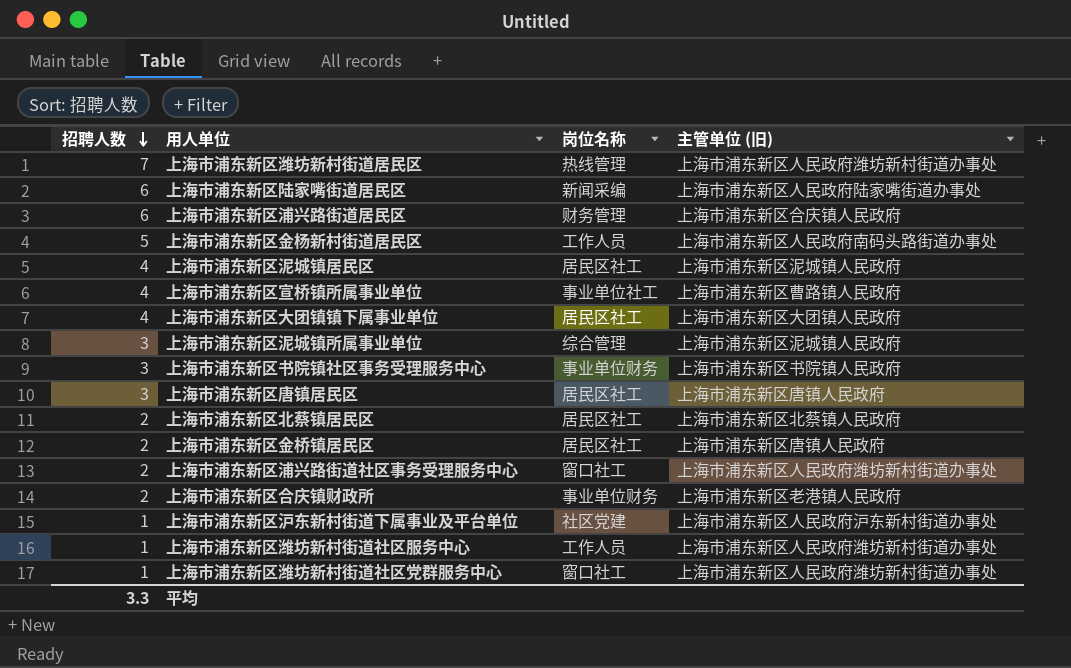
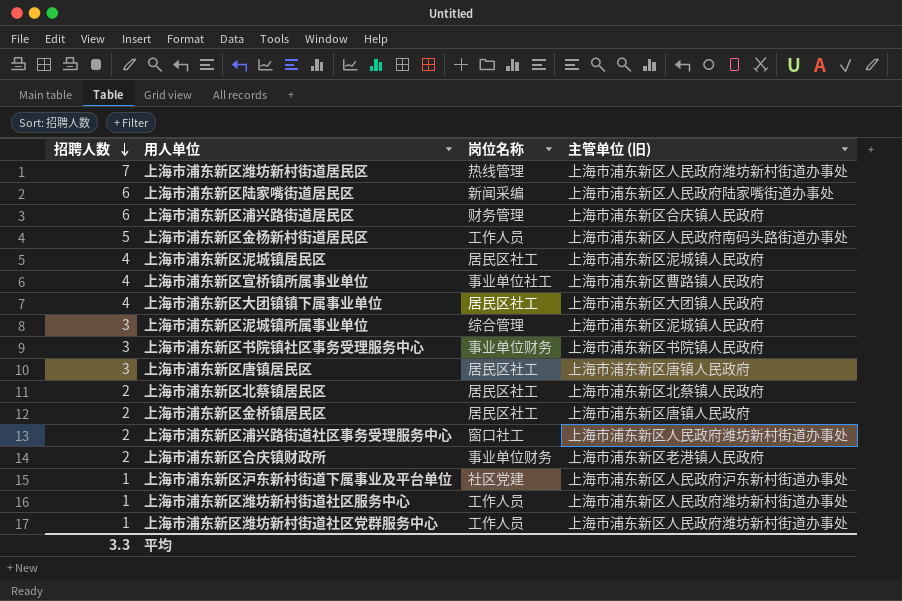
上海市浦东新区潍坊新村街道社区党群服务中心 | 岗位名称: 窗口社工 -> 工作人员

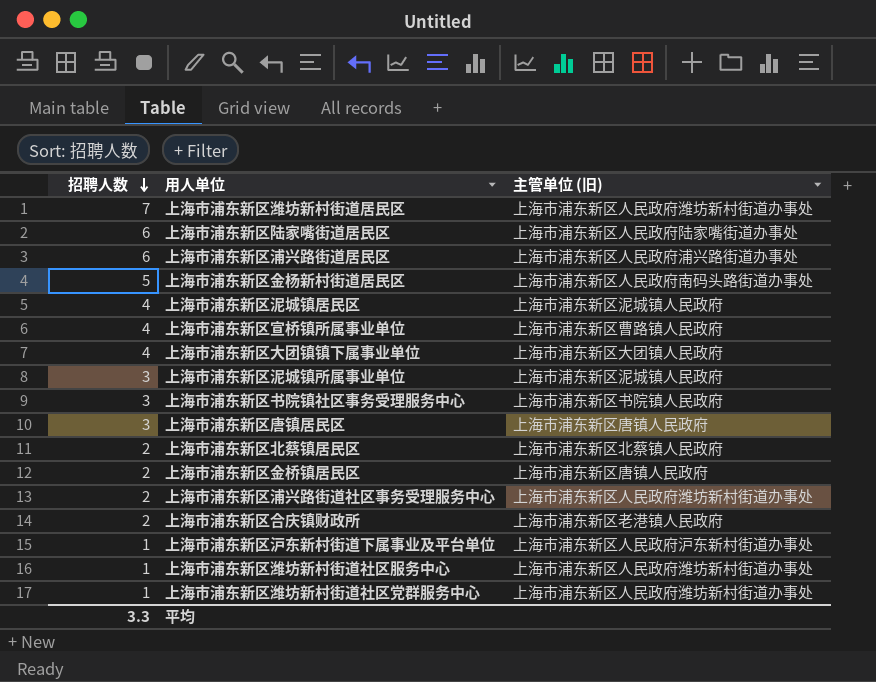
column 岗位名称 | position: 3 -> none
上海市浦东新区浦兴路街道居民区 | 主管单位 (旧): 上海市浦东新区合庆镇人民政府 -> 上海市浦东新区人民政府浦兴路街道办事处

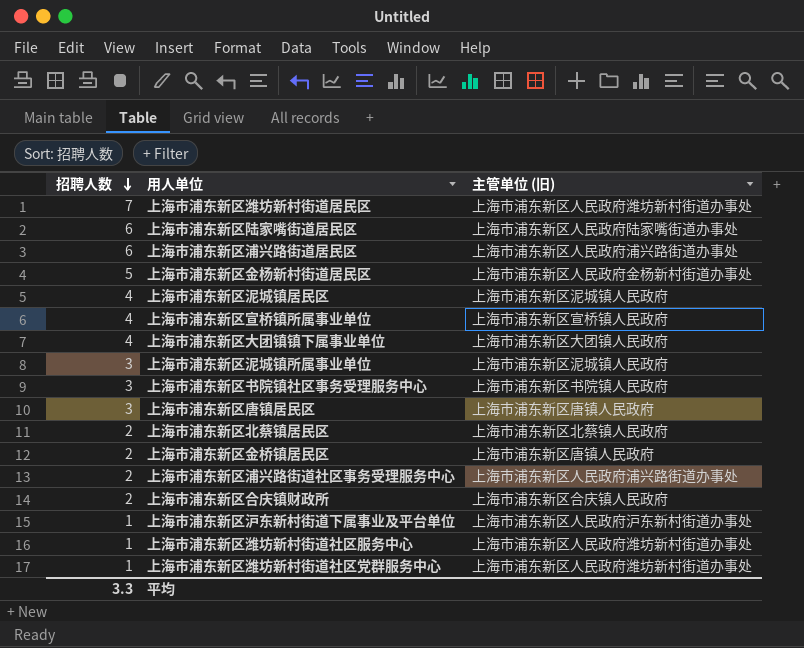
上海市浦东新区金杨新村街道居民区 | 主管单位 (旧): 上海市浦东新区人民政府南码头路街道办事处 -> 上海市浦东新区人民政府金杨新村街道办事处
上海市浦东新区宣桥镇所属事业单位 | 主管单位 (旧): 上海市浦东新区曹路镇人民政府 -> 上海市浦东新区宣桥镇人民政府
上海市浦东新区浦兴路街道社区事务受理服务中心 | 主管单位 (旧): 上海市浦东新区人民政府潍坊新村街道办事处 -> 上海市浦东新区人民政府浦兴路街道办事处
上海市浦东新区合庆镇财政所 | 主管单位 (旧): 上海市浦东新区老港镇人民政府 -> 上海市浦东新区合庆镇人民政府

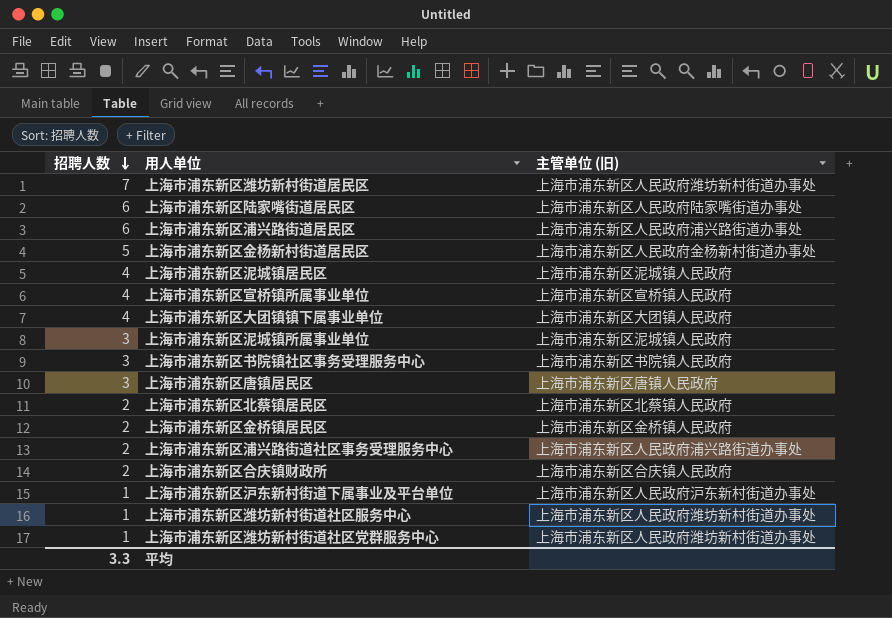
上海市浦东新区金桥镇居民区 | 主管单位 (旧): 上海市浦东新区唐镇人民政府 -> 上海市浦东新区金桥镇人民政府

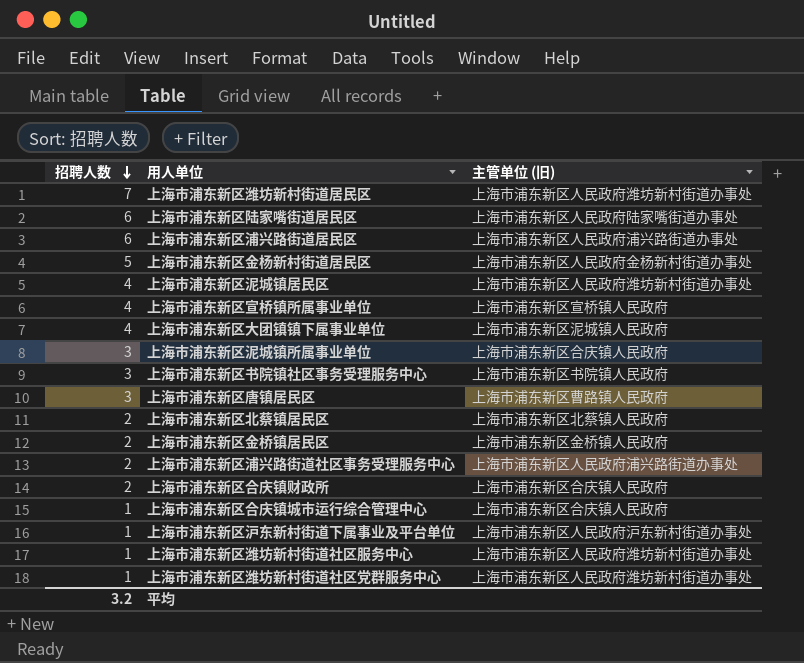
上海市浦东新区泥城镇居民区 | 主管单位 (旧): 上海市浦东新区泥城镇人民政府 -> 上海市浦东新区人民政府潍坊新村街道办事处
上海市浦东新区大团镇镇下属事业单位 | 主管单位 (旧): 上海市浦东新区大团镇人民政府 -> 上海市浦东新区泥城镇人民政府
上海市浦东新区泥城镇所属事业单位 | 主管单位 (旧): 上海市浦东新区泥城镇人民政府 -> 上海市浦东新区合庆镇人民政府
上海市浦东新区唐镇居民区 | 主管单位 (旧): 上海市浦东新区唐镇人民政府 -> 上海市浦东新区曹路镇人民政府
row 上海市浦东新区合庆镇城市运行综合管理中心: none -> 1 | 上海市浦东新区合庆镇人民政府
平均 | 招聘人数: 3.3 -> 3.2

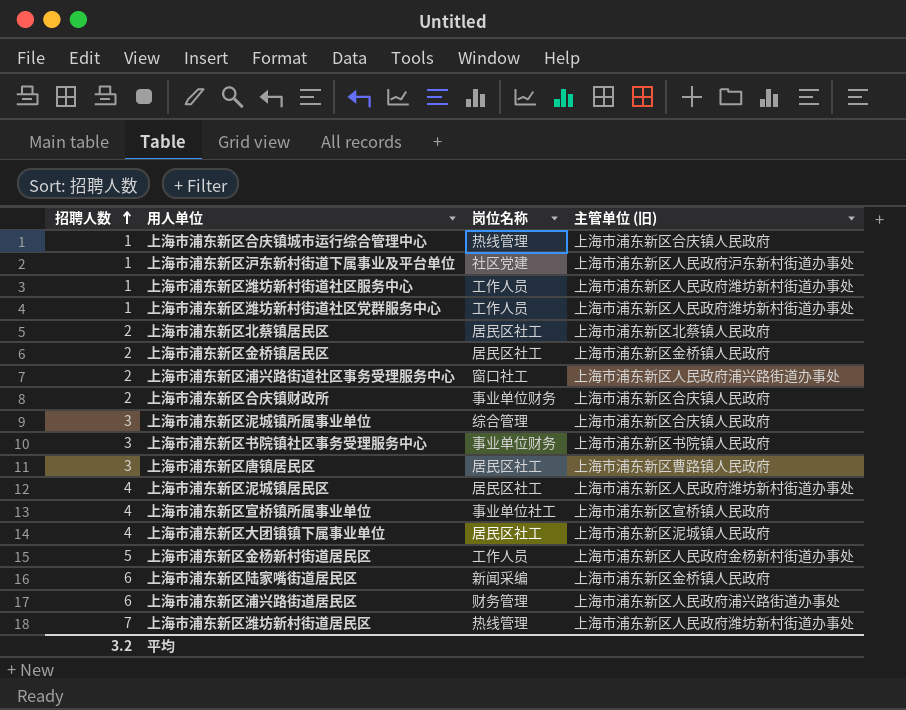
row order: 招聘人数 descending -> 招聘人数 ascending
column 岗位名称 | position: none -> 3
上海市浦东新区陆家嘴街道居民区 | 主管单位 (旧): 上海市浦东新区人民政府陆家嘴街道办事处 -> 上海市浦东新区金桥镇人民政府

